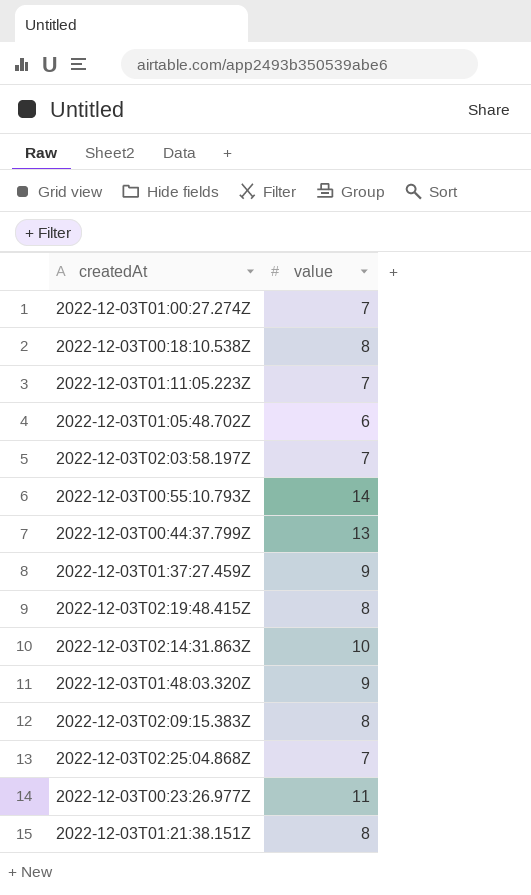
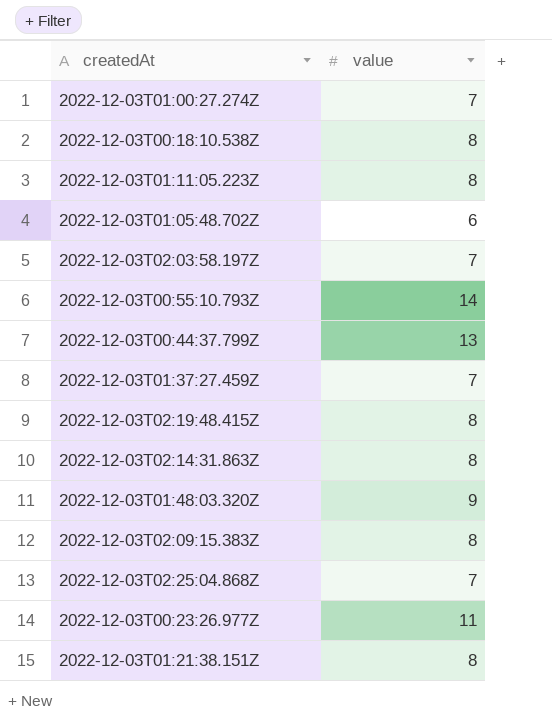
2022-12-03T01:11:05.223Z | value: 7 -> 8
2022-12-03T01:37:27.459Z | value: 9 -> 7
2022-12-03T02:14:31.863Z | value: 10 -> 8

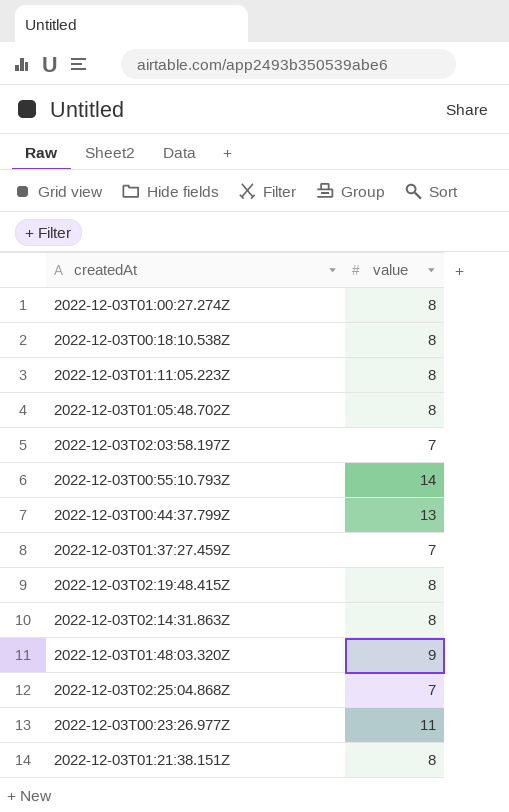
row 2022-12-03T02:09:15.383Z: 8 -> none
2022-12-03T01:00:27.274Z | value: 7 -> 8
2022-12-03T01:05:48.702Z | value: 6 -> 8

